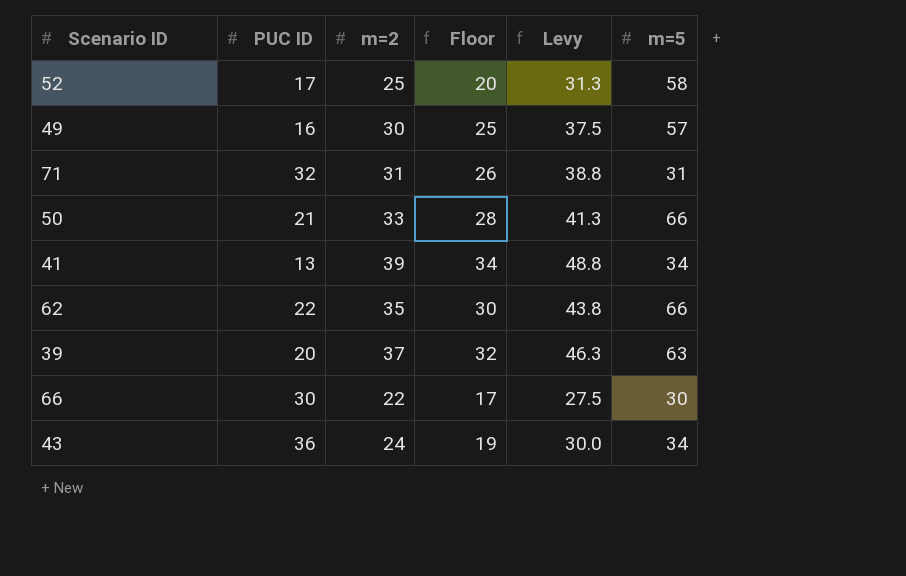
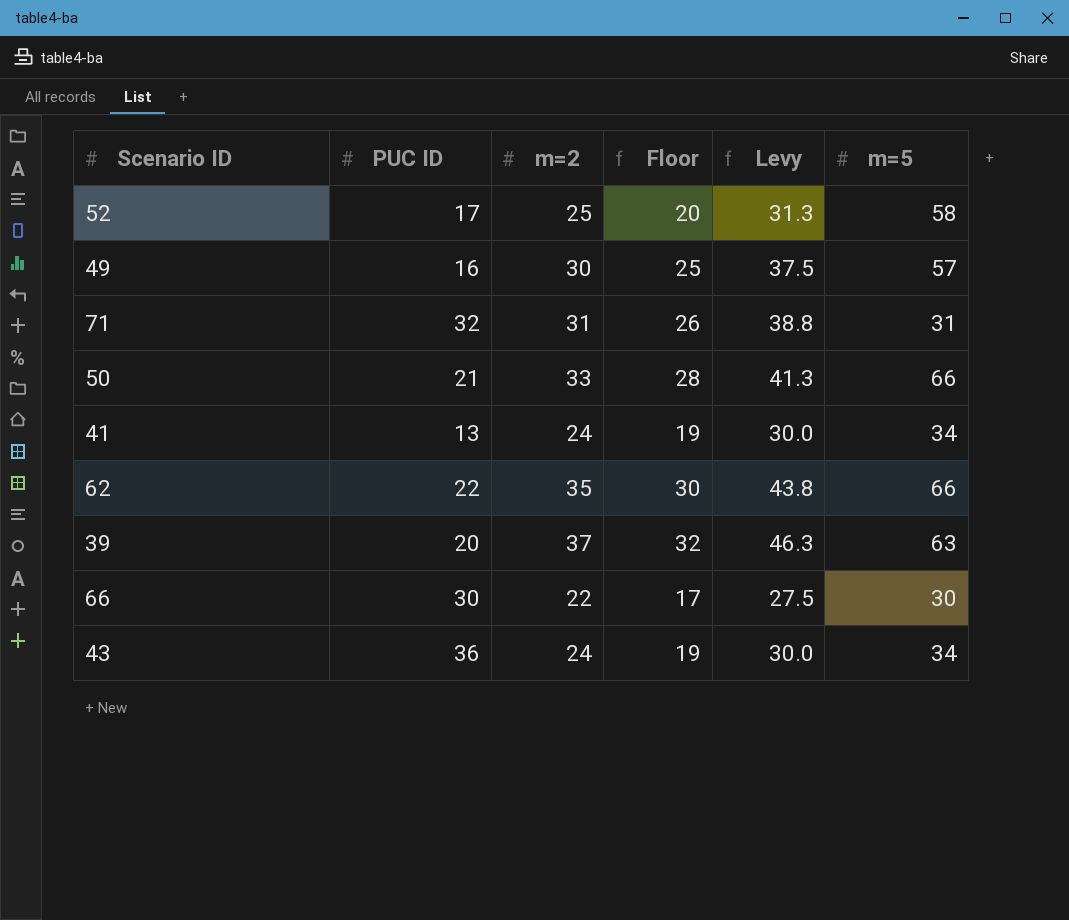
41 | m=2: 39 -> 24
41 | Floor: 34 -> 19
41 | Levy: 48.8 -> 30.0

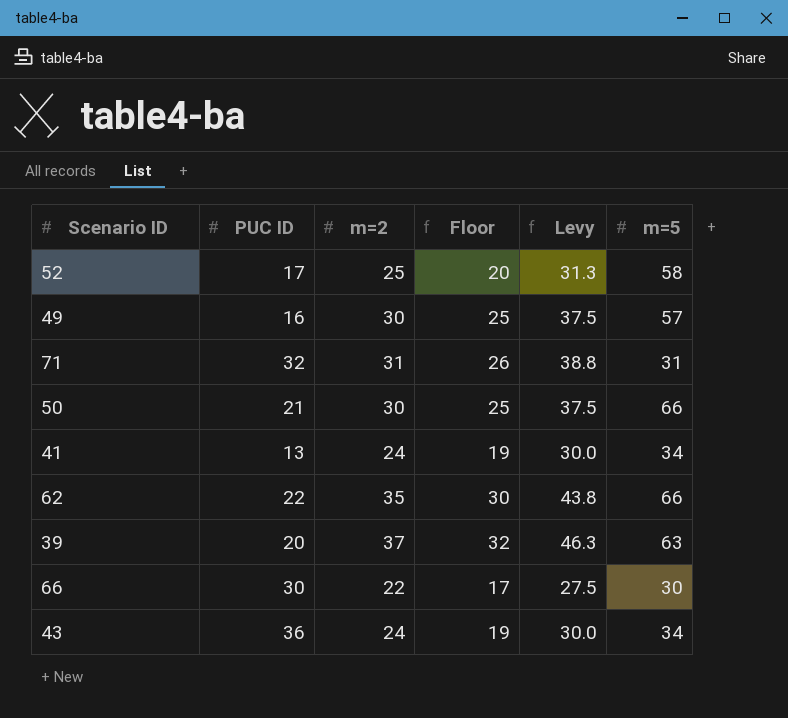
50 | m=2: 33 -> 30
50 | Floor: 28 -> 25
50 | Levy: 41.3 -> 37.5

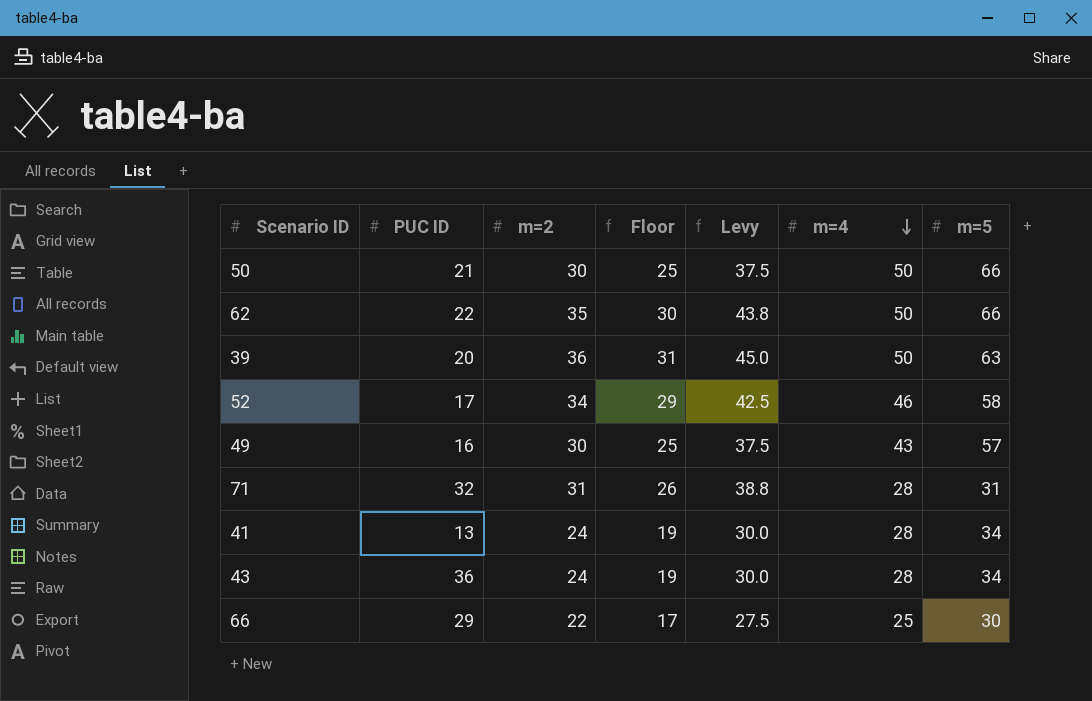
row order: none -> m=4 descending
column m=4 | position: none -> 6
39 | m=2: 37 -> 36
39 | Floor: 32 -> 31
39 | Levy: 46.3 -> 45.0
52 | m=2: 25 -> 34
52 | Floor: 20 -> 29
52 | Levy: 31.3 -> 42.5
66 | PUC ID: 30 -> 29

